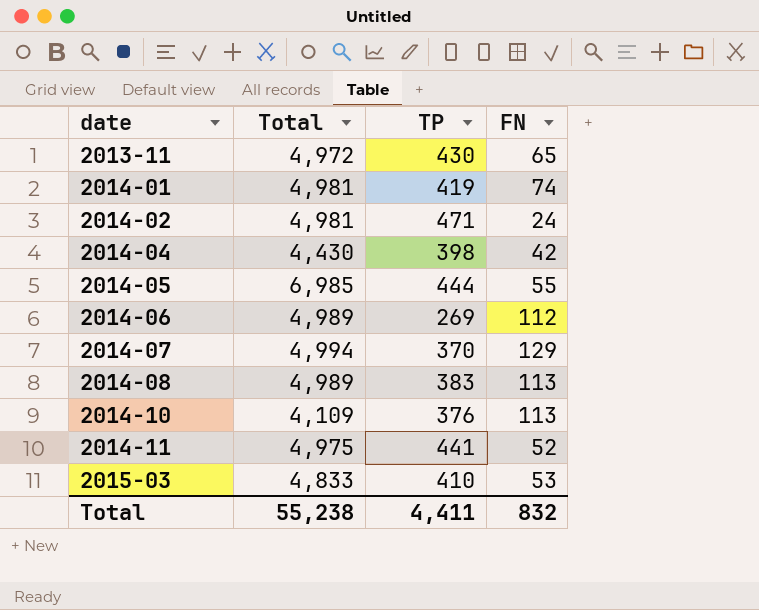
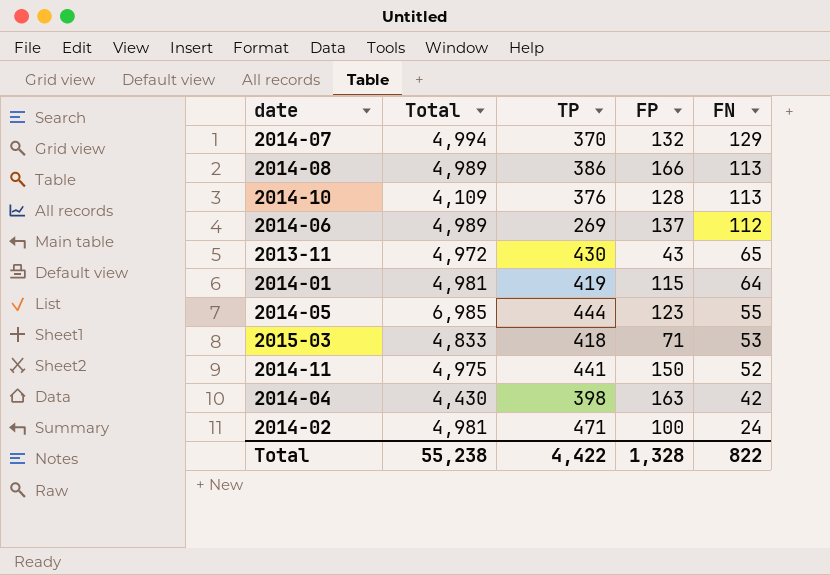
row order: date ascending -> FN descending
column FP | position: none -> 4
2014-08 | TP: 383 -> 386
2014-01 | FN: 74 -> 64
2015-03 | TP: 410 -> 418
Total | TP: 4,411 -> 4,422
Total | FN: 832 -> 822

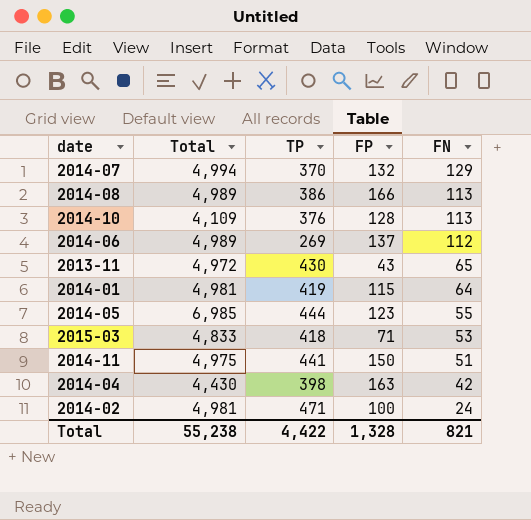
2014-11 | FN: 52 -> 51
Total | FN: 822 -> 821

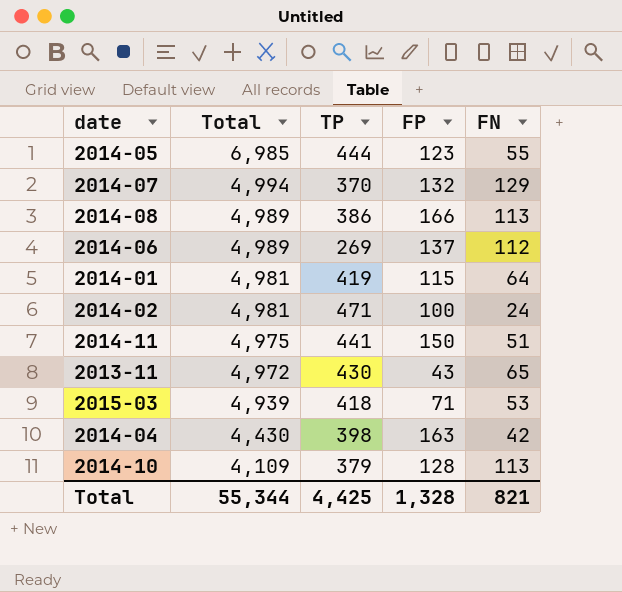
row order: FN descending -> Total descending
2015-03 | Total: 4,833 -> 4,939
2014-10 | TP: 376 -> 379
Total | Total: 55,238 -> 55,344
Total | TP: 4,422 -> 4,425

